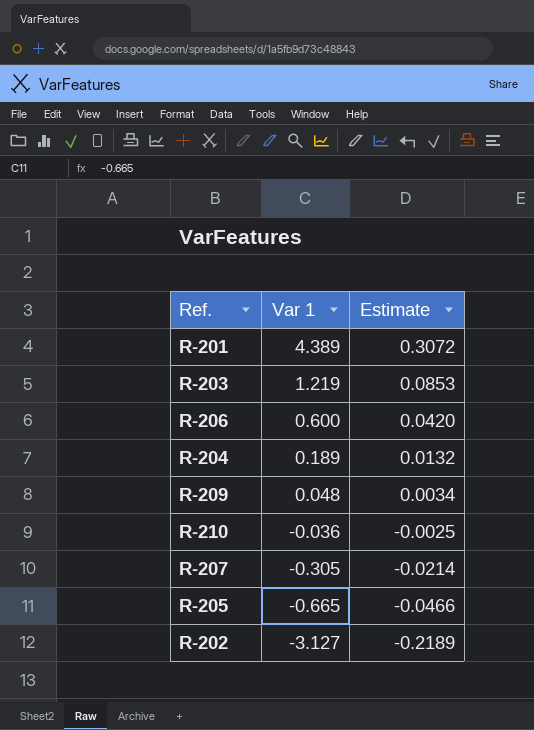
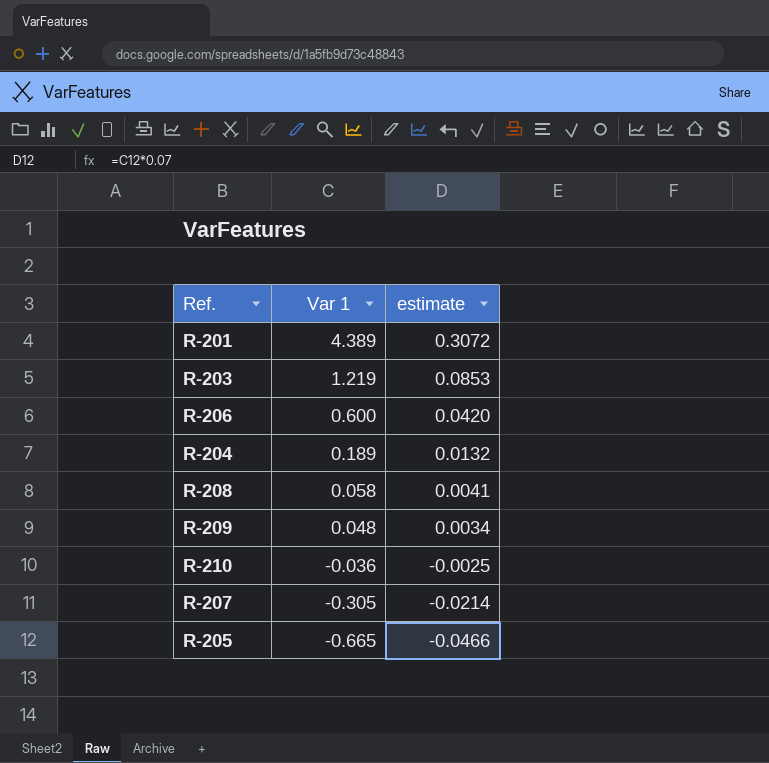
column name: Estimate -> estimate
row R-202: -3.127 | -0.2189 -> none
row R-208: none -> 0.058 | 0.0041

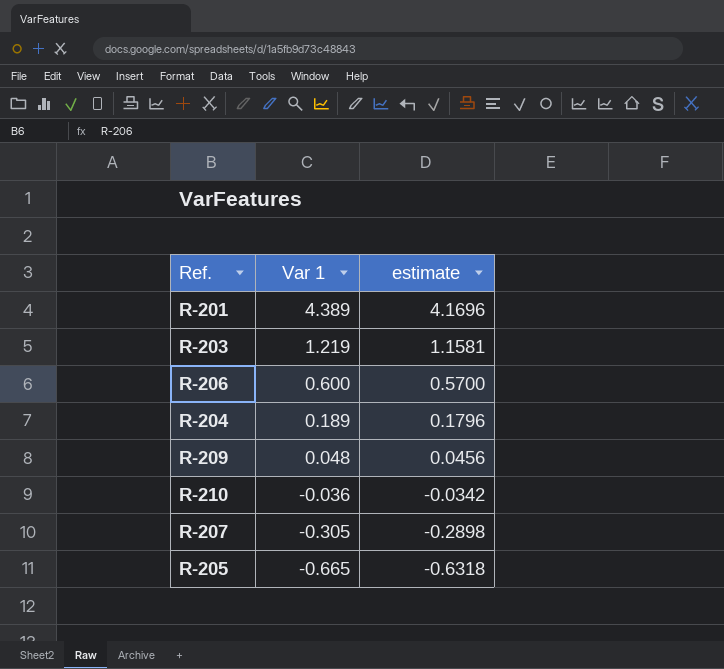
column estimate | formula: [Var 1] * 0.07 -> [Var 1] * 0.95
row R-208: 0.058 | 0.0041 -> none

